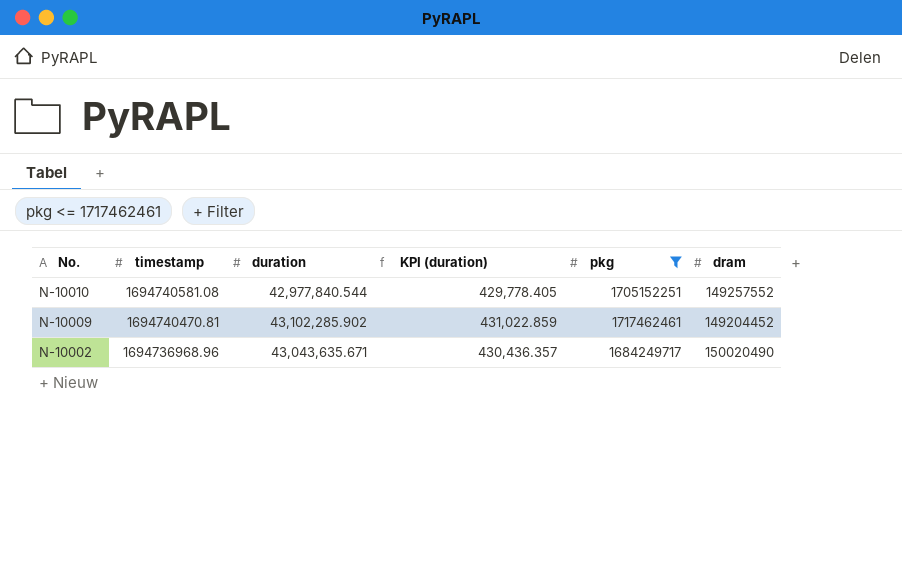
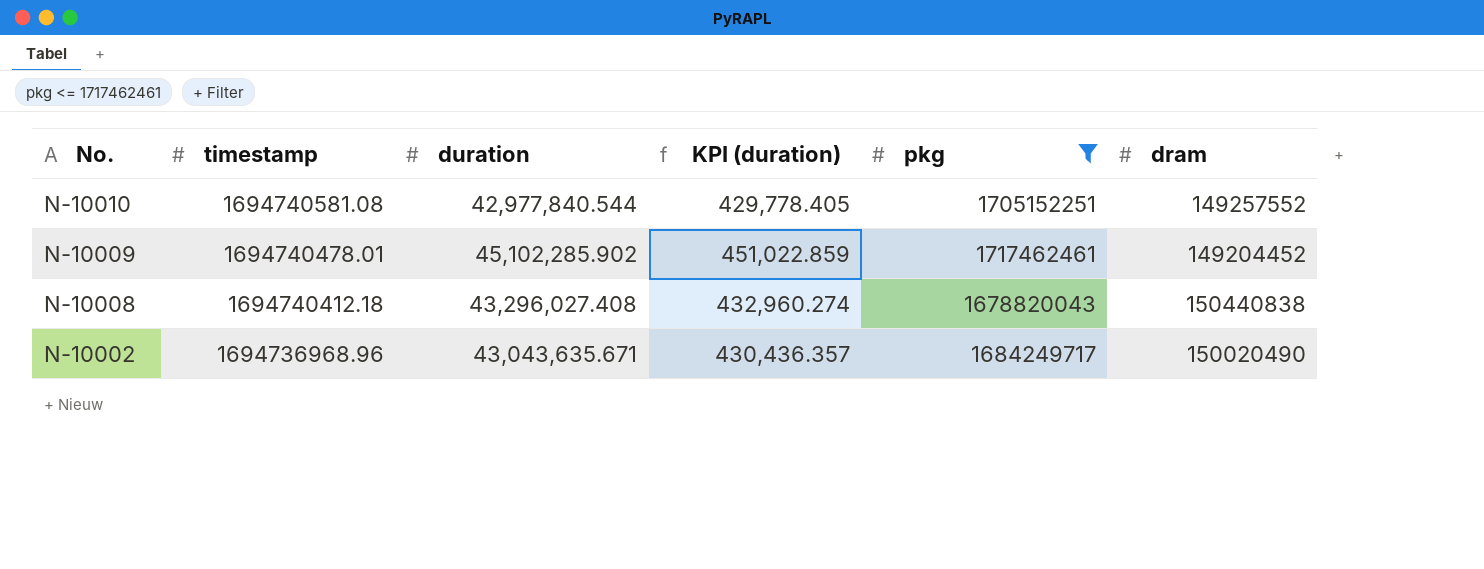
N-10009 | timestamp: 1694740470.81 -> 1694740478.01
N-10009 | duration: 43,102,285.902 -> 45,102,285.902
N-10009 | KPI (duration): 431,022.859 -> 451,022.859
row N-10008: none -> 1694740412.18 | 43,296,027.408 | 432,960.274 | 1678820043 | 150440838

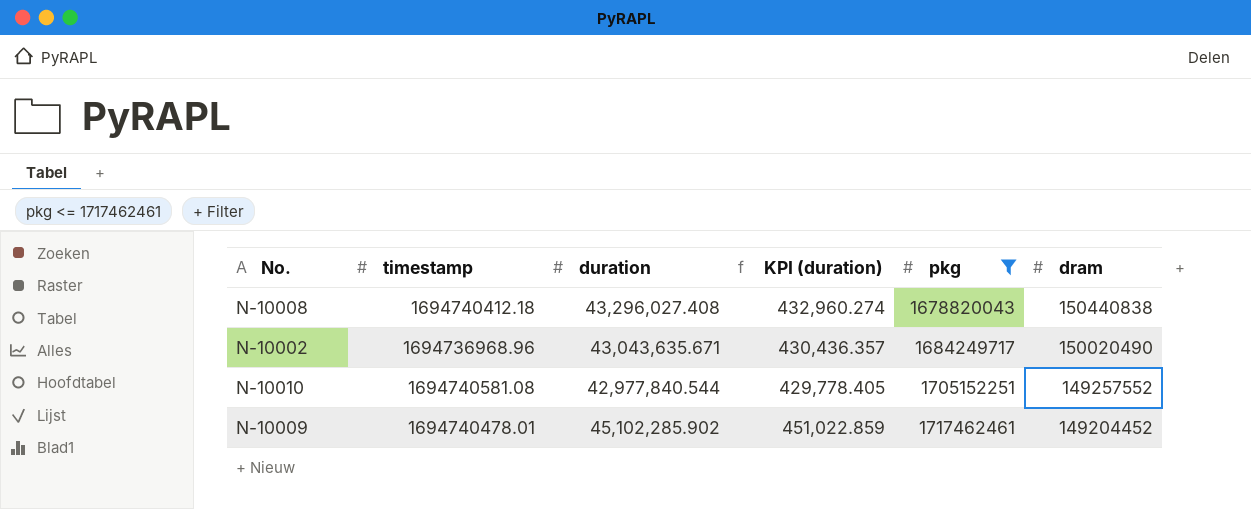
row order: No. descending -> pkg ascending

